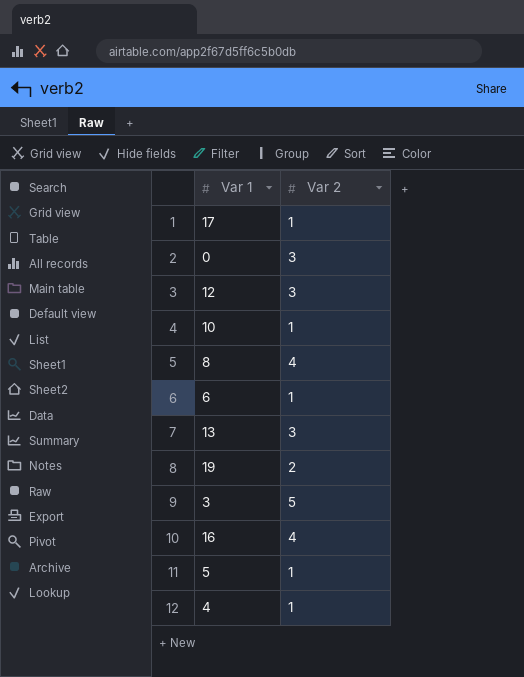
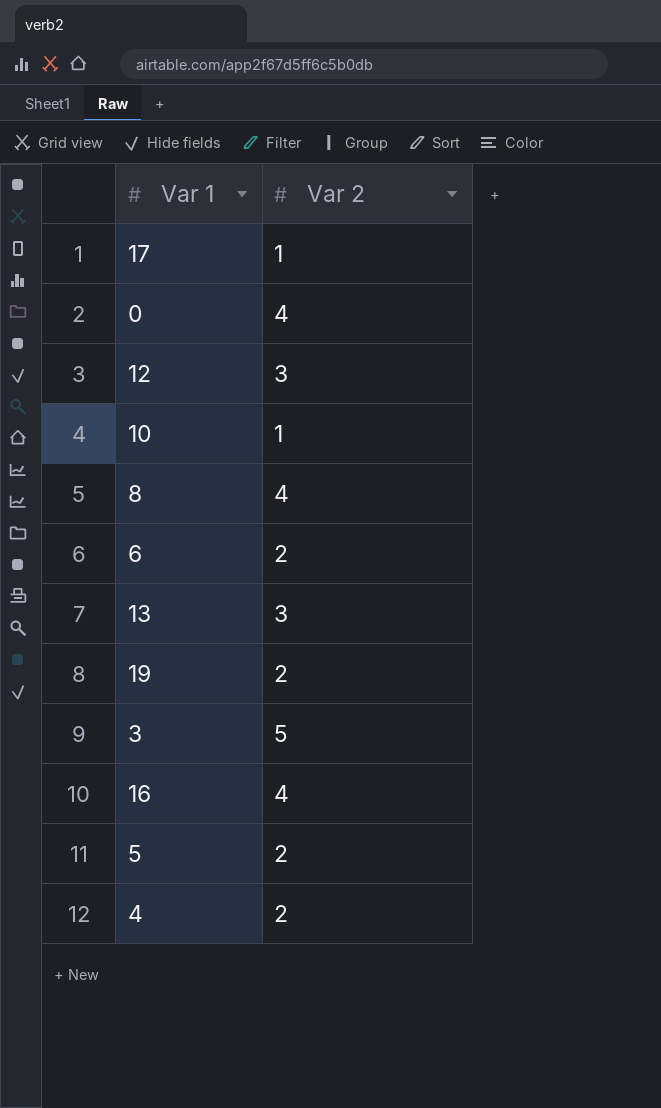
0 | Var 2: 3 -> 4
6 | Var 2: 1 -> 2
5 | Var 2: 1 -> 2
4 | Var 2: 1 -> 2

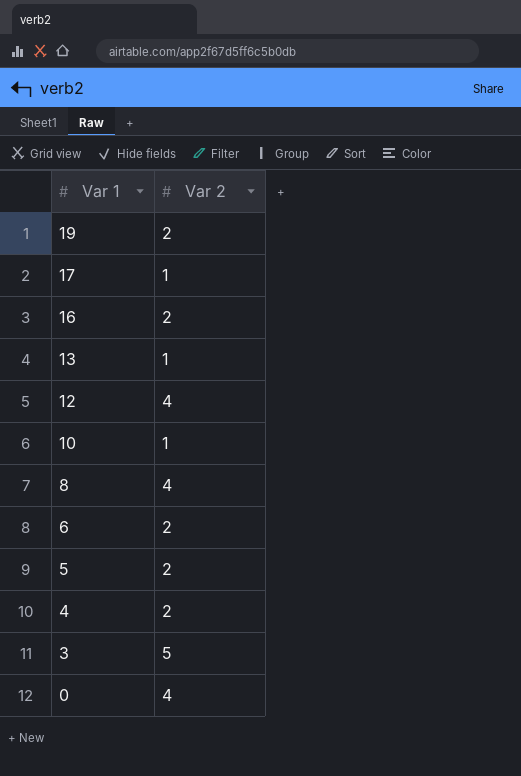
row order: none -> Var 1 descending
16 | Var 2: 4 -> 2
13 | Var 2: 3 -> 1
12 | Var 2: 3 -> 4

